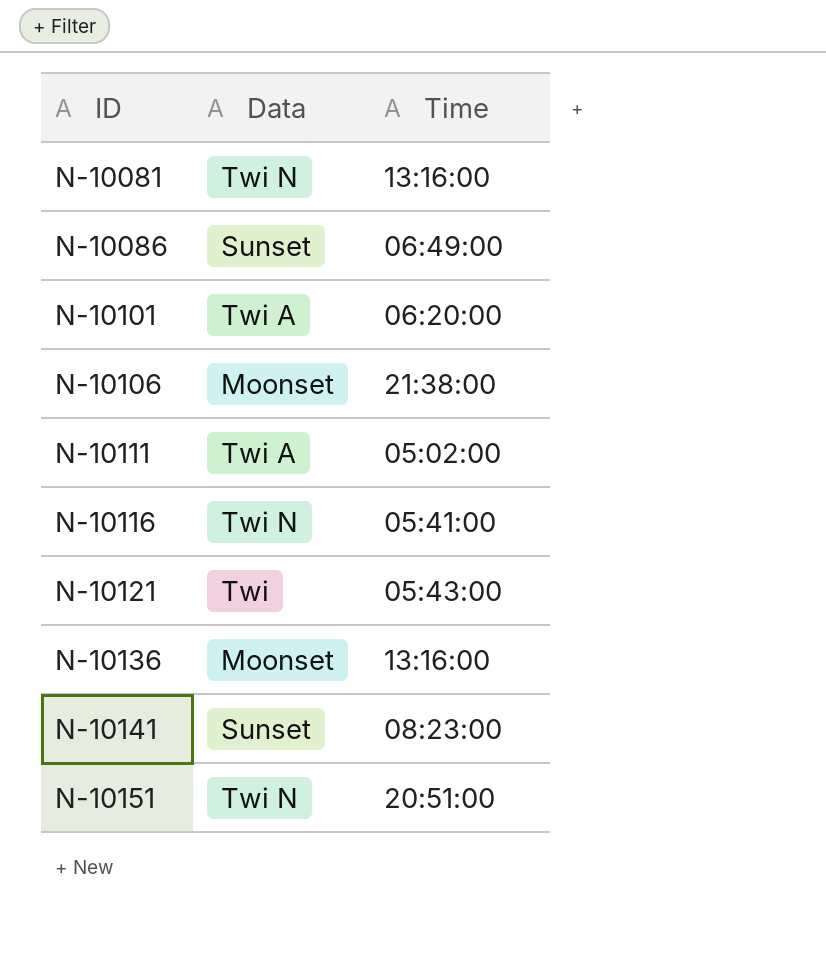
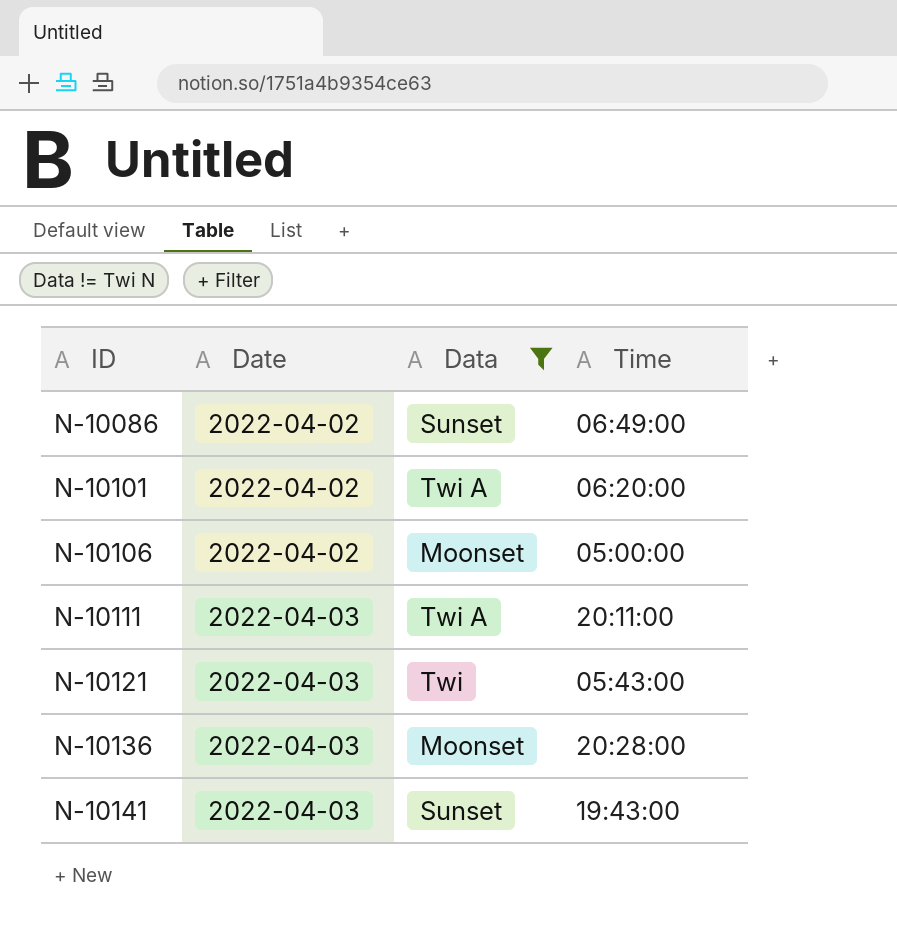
filter: none -> Data != Twi N
column Date | position: none -> 2
N-10106 | Time: 21:38:00 -> 05:00:00
N-10111 | Time: 05:02:00 -> 20:11:00
N-10136 | Time: 13:16:00 -> 20:28:00
N-10141 | Time: 08:23:00 -> 19:43:00

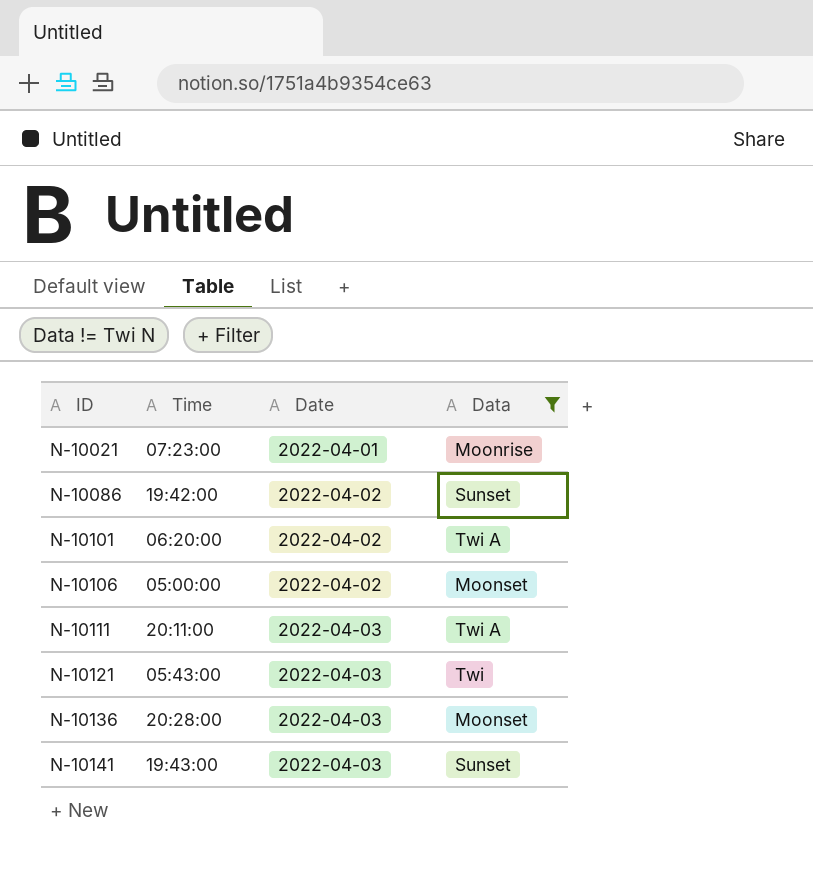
column Time | position: 4 -> 2
row N-10021: none -> 07:23:00 | 2022-04-01 | Moonrise
N-10086 | Time: 06:49:00 -> 19:42:00

